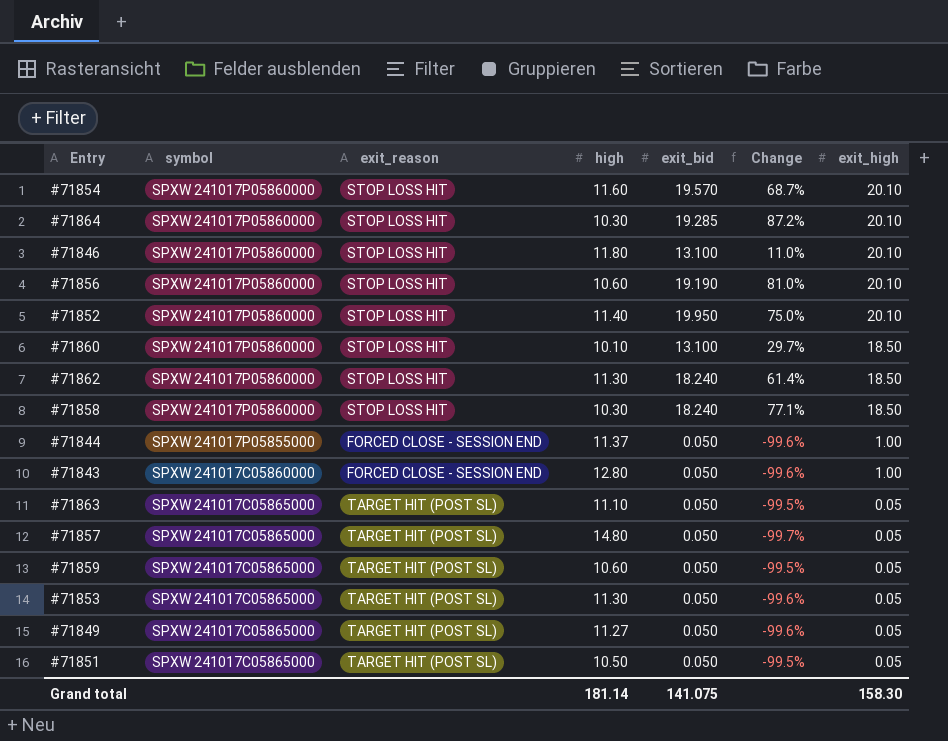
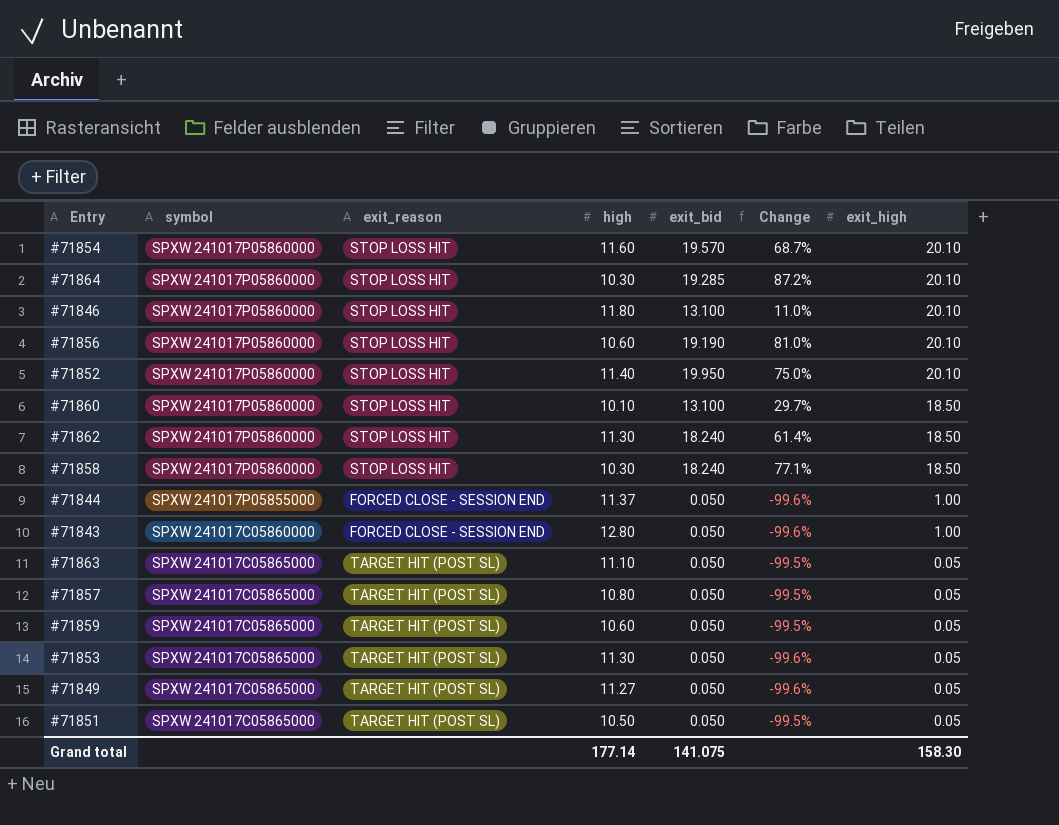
#71857 | high: 14.80 -> 10.80
#71857 | Change: -99.7% -> -99.5%
Grand total | high: 181.14 -> 177.14

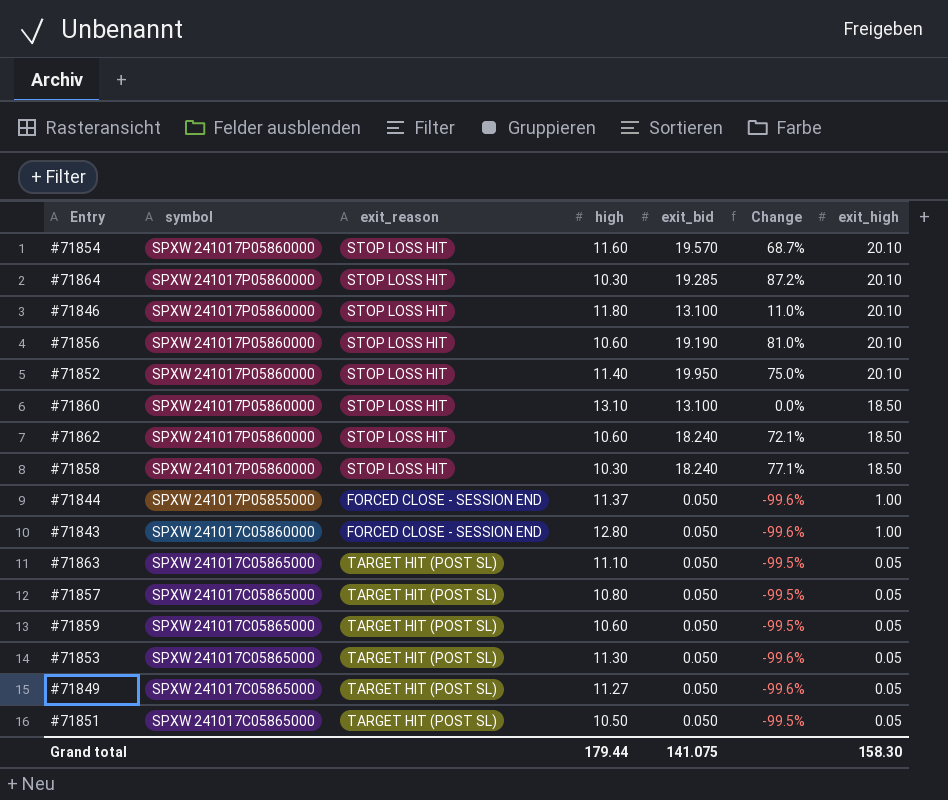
#71860 | high: 10.10 -> 13.10
#71860 | Change: 29.7% -> 0.0%
#71862 | high: 11.30 -> 10.60
#71862 | Change: 61.4% -> 72.1%
Grand total | high: 177.14 -> 179.44

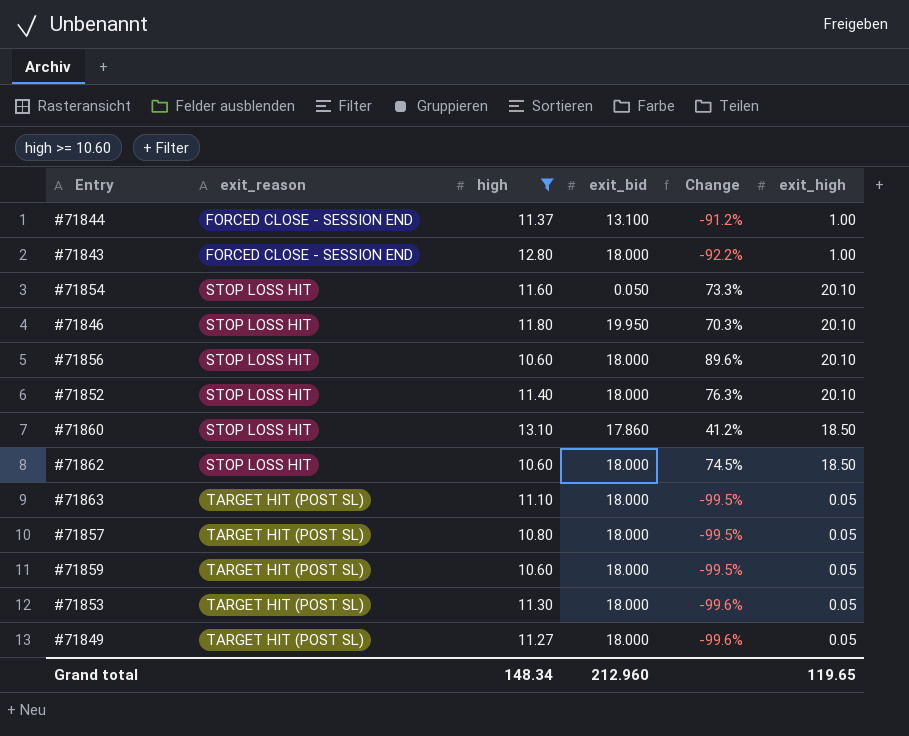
filter: none -> high >= 10.60
row order: exit_high descending -> exit_reason ascending
column symbol | position: 2 -> none
column Change | formula: ([exit_bid] - [high]) / [high] -> ([exit_high] - [high]) / [high]
#71844 | exit_bid: 0.050 -> 13.100
#71843 | exit_bid: 0.050 -> 18.000
#71854 | exit_bid: 19.570 -> 0.050
#71846 | exit_bid: 13.100 -> 19.950
#71856 | exit_bid: 19.190 -> 18.000
#71852 | exit_bid: 19.950 -> 18.000
#71860 | exit_bid: 13.100 -> 17.860
#71862 | exit_bid: 18.240 -> 18.000
#71863 | exit_bid: 0.050 -> 18.000
#71857 | exit_bid: 0.050 -> 18.000
#71859 | exit_bid: 0.050 -> 18.000
#71853 | exit_bid: 0.050 -> 18.000
#71849 | exit_bid: 0.050 -> 18.000
Grand total | high: 179.44 -> 148.34
Grand total | exit_bid: 141.075 -> 212.960
Grand total | exit_high: 158.30 -> 119.65

